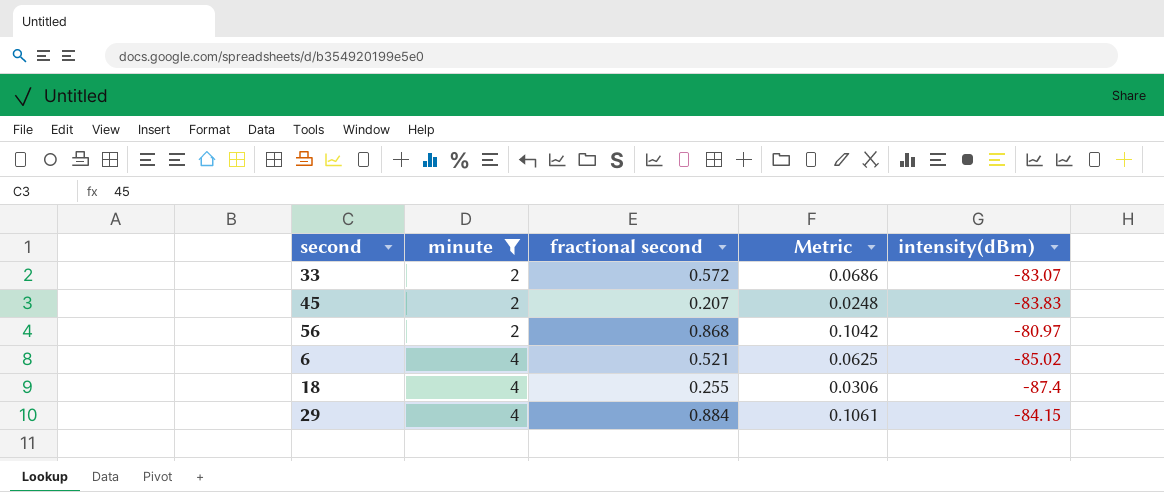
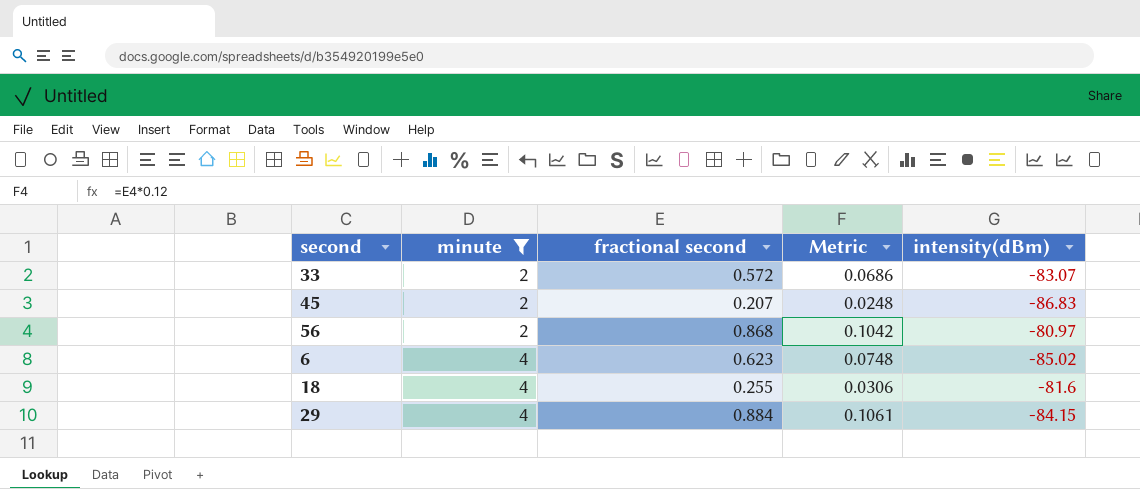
45 | intensity(dBm): -83.83 -> -86.83
6 | fractional second: 0.521 -> 0.623
6 | Metric: 0.0625 -> 0.0748
18 | intensity(dBm): -87.4 -> -81.6

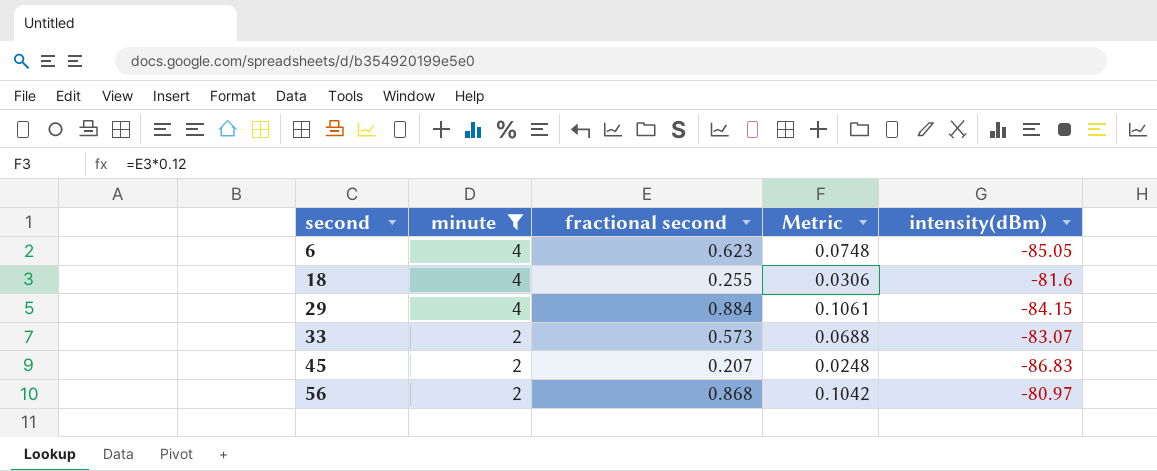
row order: minute ascending -> second ascending
6 | intensity(dBm): -85.02 -> -85.05
33 | fractional second: 0.572 -> 0.573
33 | Metric: 0.0686 -> 0.0688

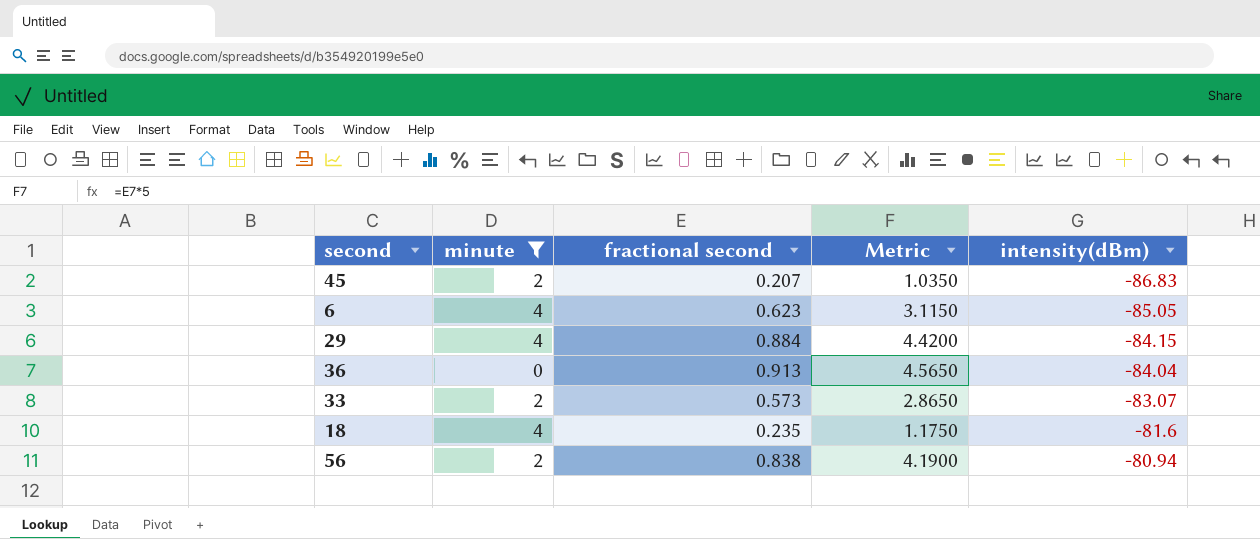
row order: second ascending -> intensity(dBm) ascending
column Metric | formula: [fractional second] * 0.12 -> [fractional second] * 5
row 36: none -> 0 | 0.913 | 4.5650 | -84.04
18 | fractional second: 0.255 -> 0.235
56 | fractional second: 0.868 -> 0.838
56 | intensity(dBm): -80.97 -> -80.94

